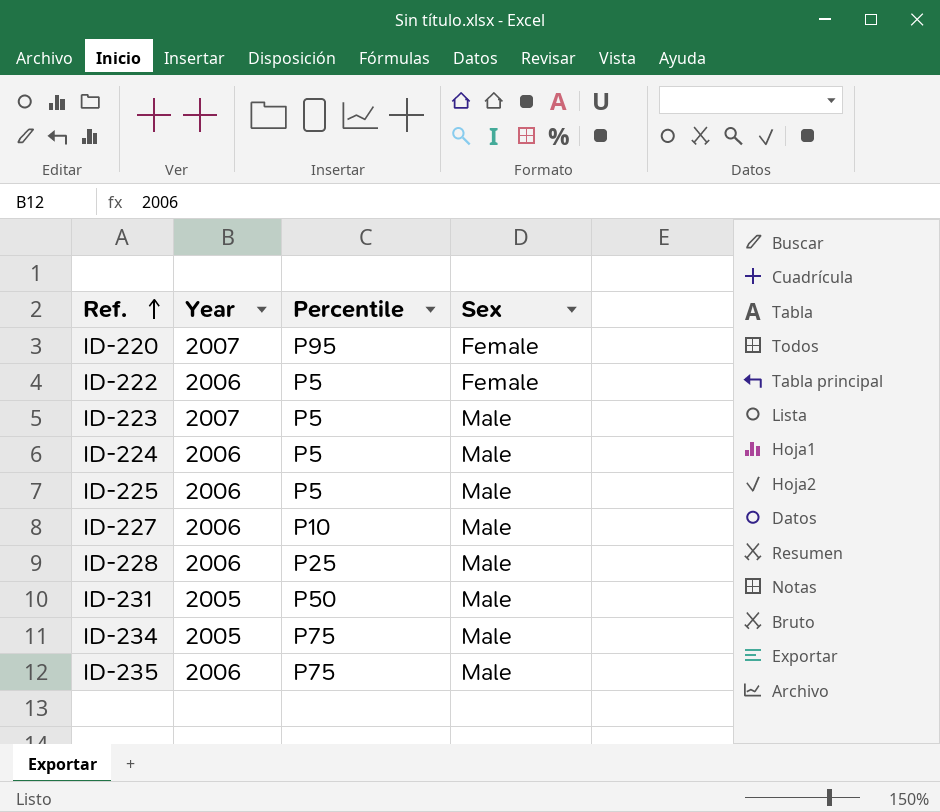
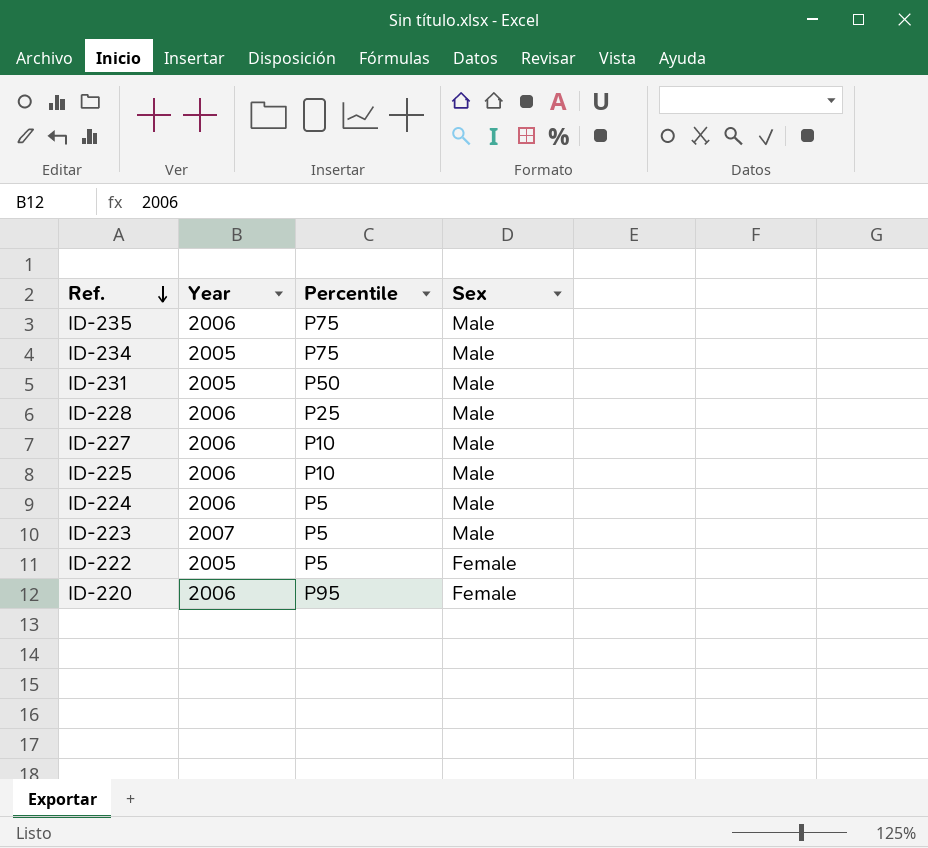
row order: Ref. ascending -> Ref. descending
ID-225 | Percentile: P5 -> P10
ID-222 | Year: 2006 -> 2005
ID-220 | Year: 2007 -> 2006

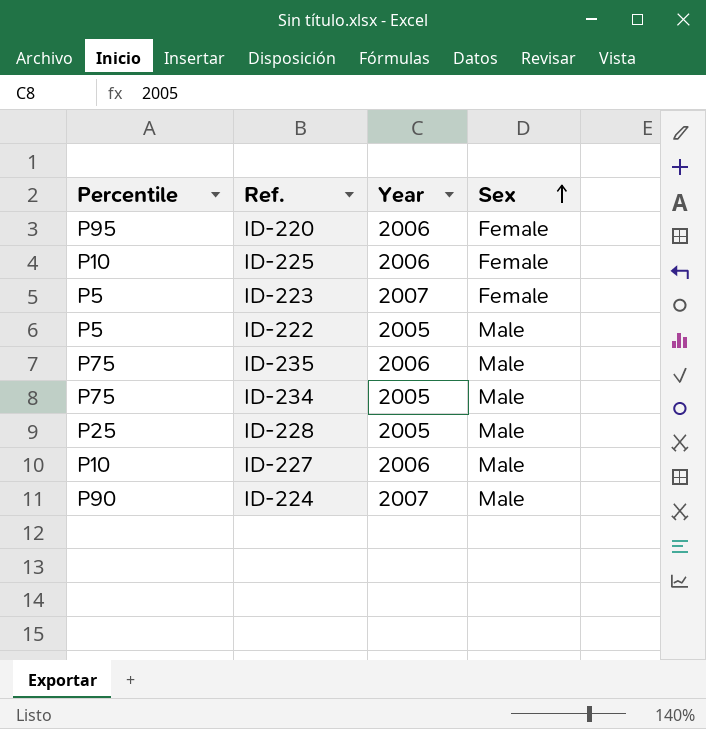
row order: Ref. descending -> Sex ascending
column Percentile | position: 3 -> 1
row ID-231: 2005 | P50 | Male -> none
ID-225 | Sex: Male -> Female
ID-223 | Sex: Male -> Female
ID-222 | Sex: Female -> Male
ID-228 | Year: 2006 -> 2005
ID-224 | Percentile: P5 -> P90
ID-224 | Year: 2006 -> 2007

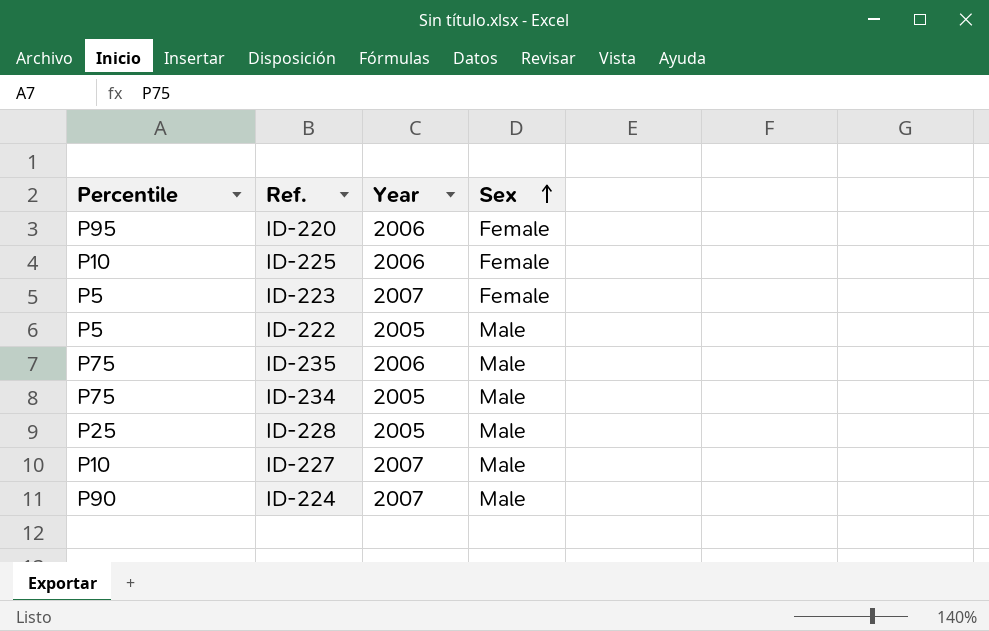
ID-227 | Year: 2006 -> 2007

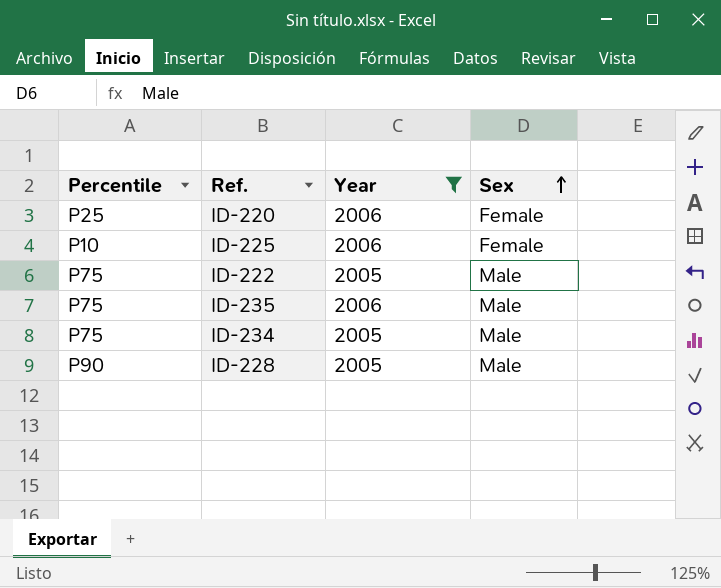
filter: none -> Year != 2007
ID-220 | Percentile: P95 -> P25
ID-222 | Percentile: P5 -> P75
ID-228 | Percentile: P25 -> P90

